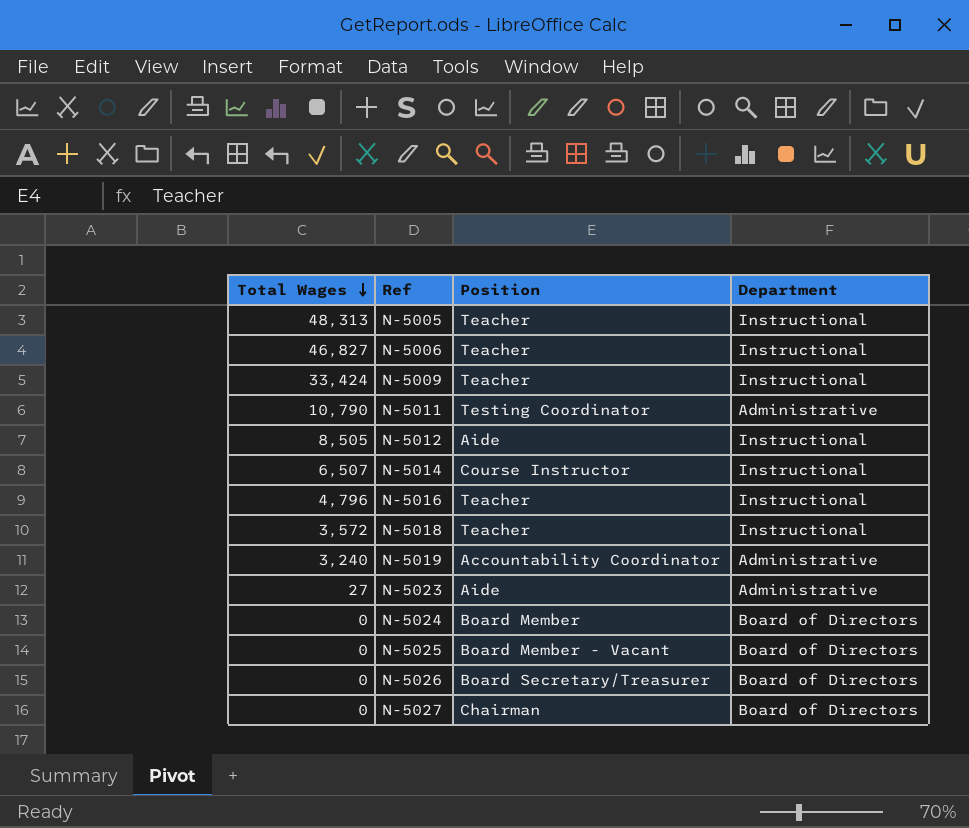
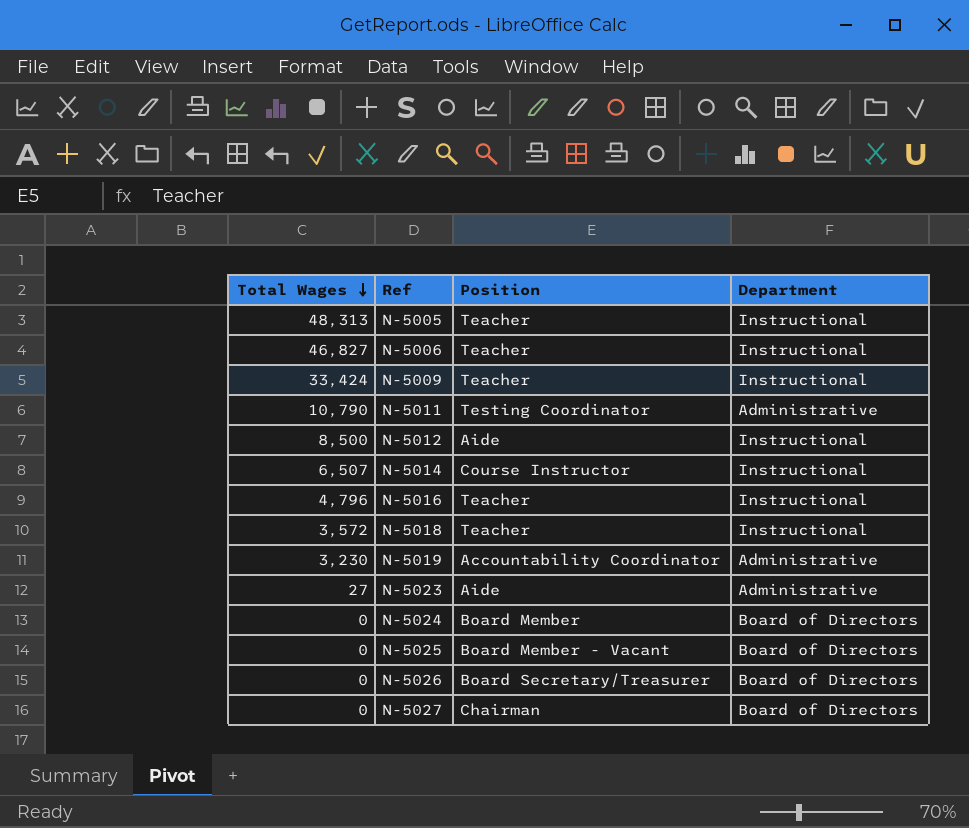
N-5012 | Total Wages: 8,505 -> 8,500
N-5019 | Total Wages: 3,240 -> 3,230

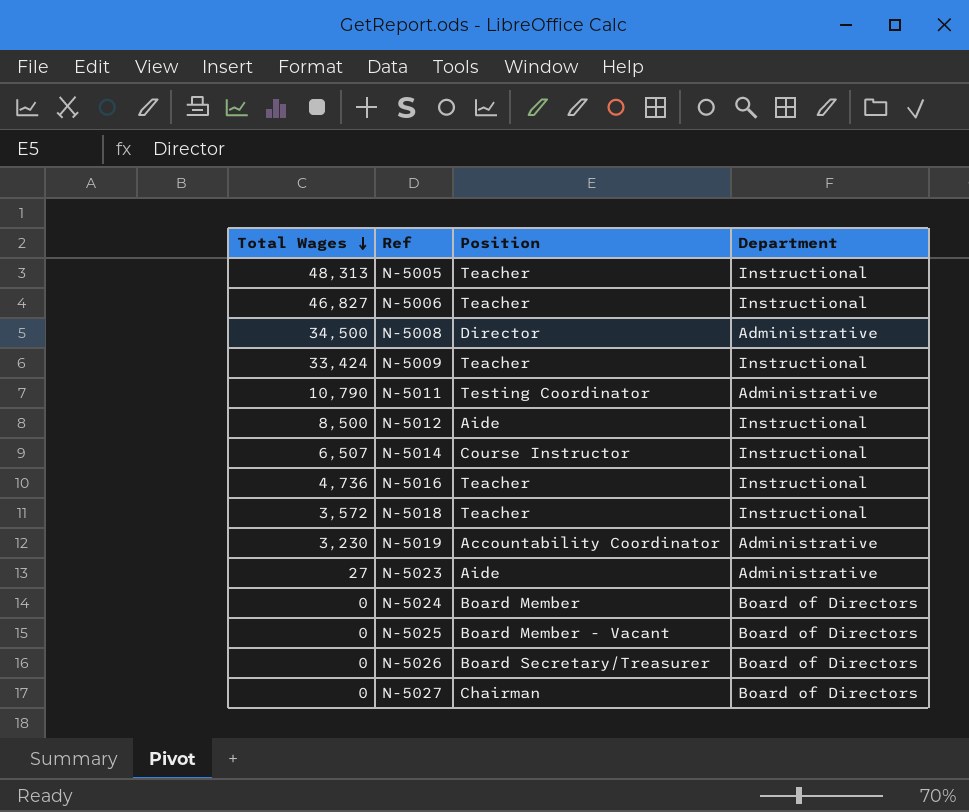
row N-5008: none -> 34,500 | Director | Administrative
N-5016 | Total Wages: 4,796 -> 4,736

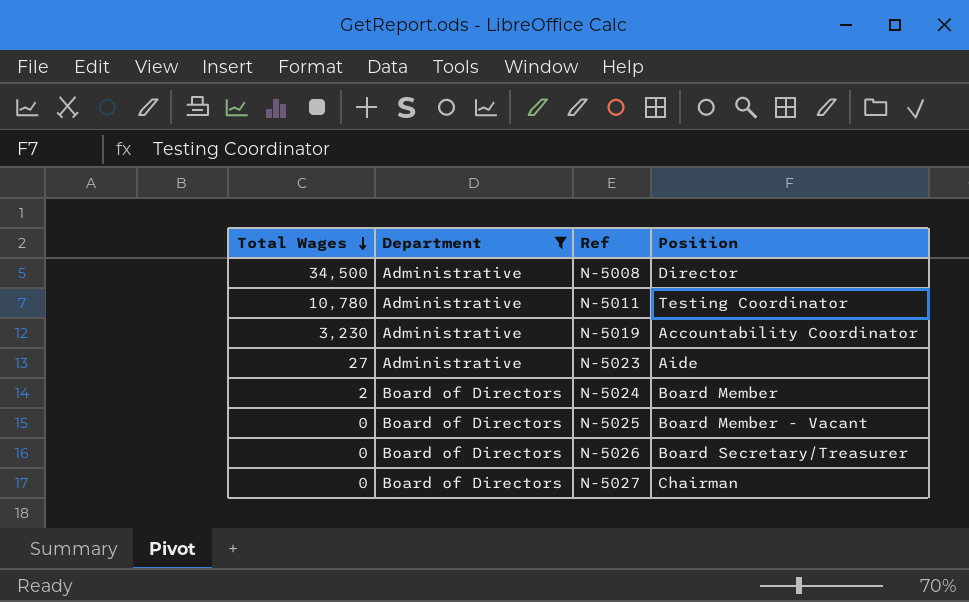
filter: none -> Department != Instructional
column Department | position: 4 -> 2
N-5011 | Total Wages: 10,790 -> 10,780
N-5024 | Total Wages: 0 -> 2

